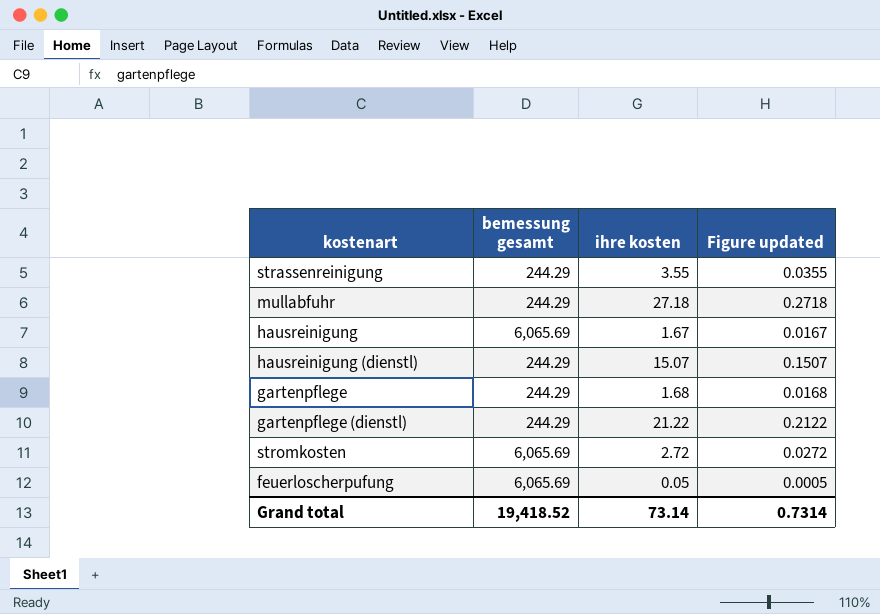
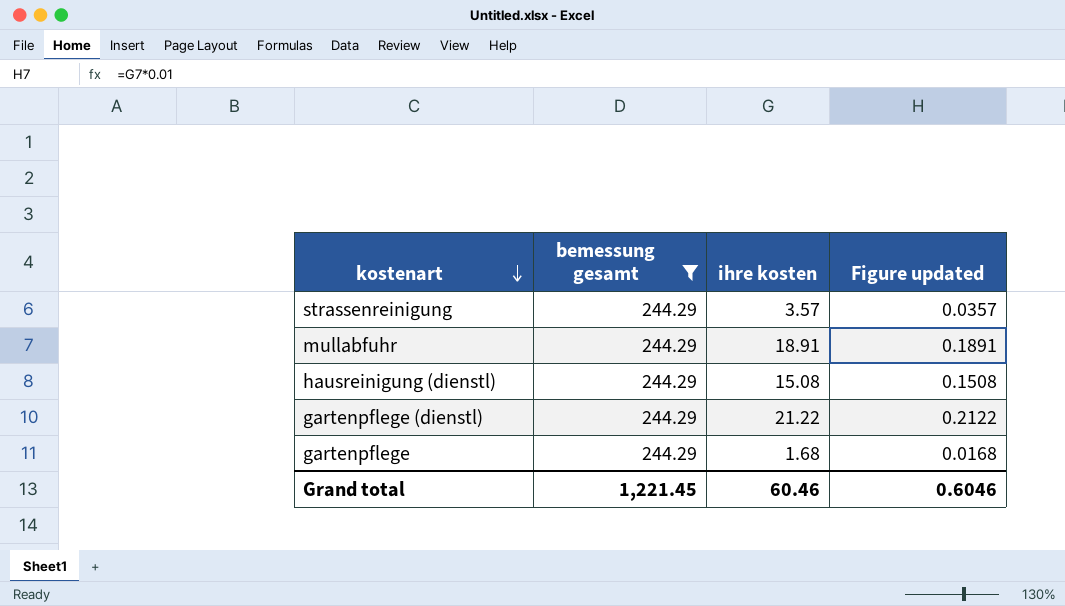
filter: none -> bemessung gesamt = 244.29
row order: none -> kostenart descending
strassenreinigung | ihre kosten: 3.55 -> 3.57
strassenreinigung | Figure updated: 0.0355 -> 0.0357
mullabfuhr | ihre kosten: 27.18 -> 18.91
mullabfuhr | Figure updated: 0.2718 -> 0.1891
hausreinigung (dienstl) | ihre kosten: 15.07 -> 15.08
hausreinigung (dienstl) | Figure updated: 0.1507 -> 0.1508
Grand total | bemessung gesamt: 19,418.52 -> 1,221.45
Grand total | ihre kosten: 73.14 -> 60.46
Grand total | Figure updated: 0.7314 -> 0.6046

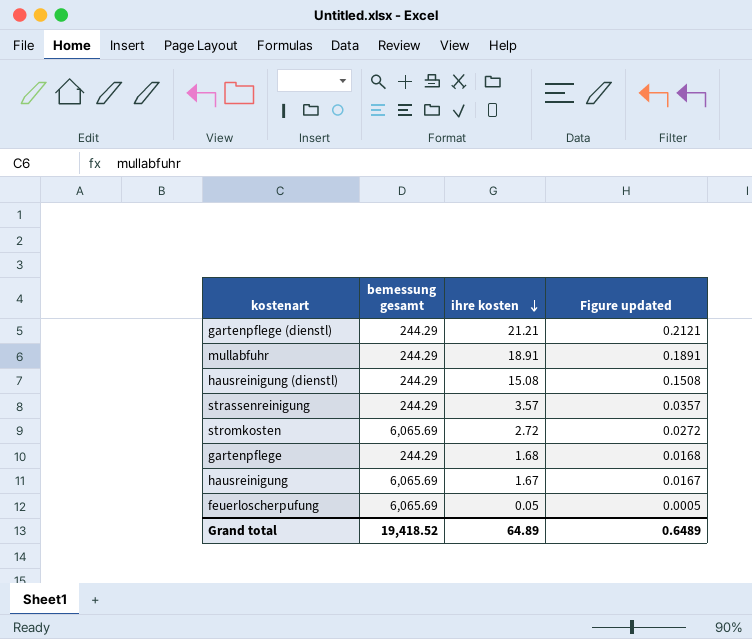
filter: bemessung gesamt = 244.29 -> none
row order: kostenart descending -> ihre kosten descending
gartenpflege (dienstl) | ihre kosten: 21.22 -> 21.21
gartenpflege (dienstl) | Figure updated: 0.2122 -> 0.2121
Grand total | bemessung gesamt: 1,221.45 -> 19,418.52
Grand total | ihre kosten: 60.46 -> 64.89
Grand total | Figure updated: 0.6046 -> 0.6489

